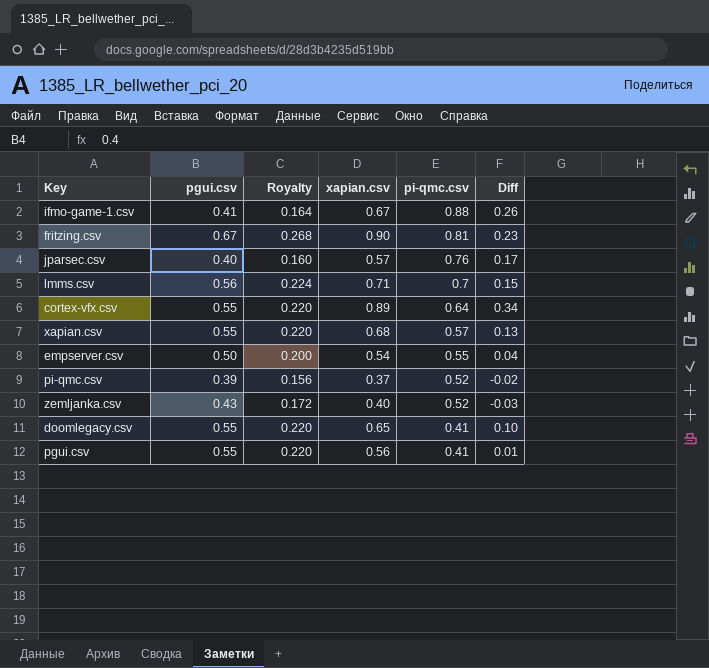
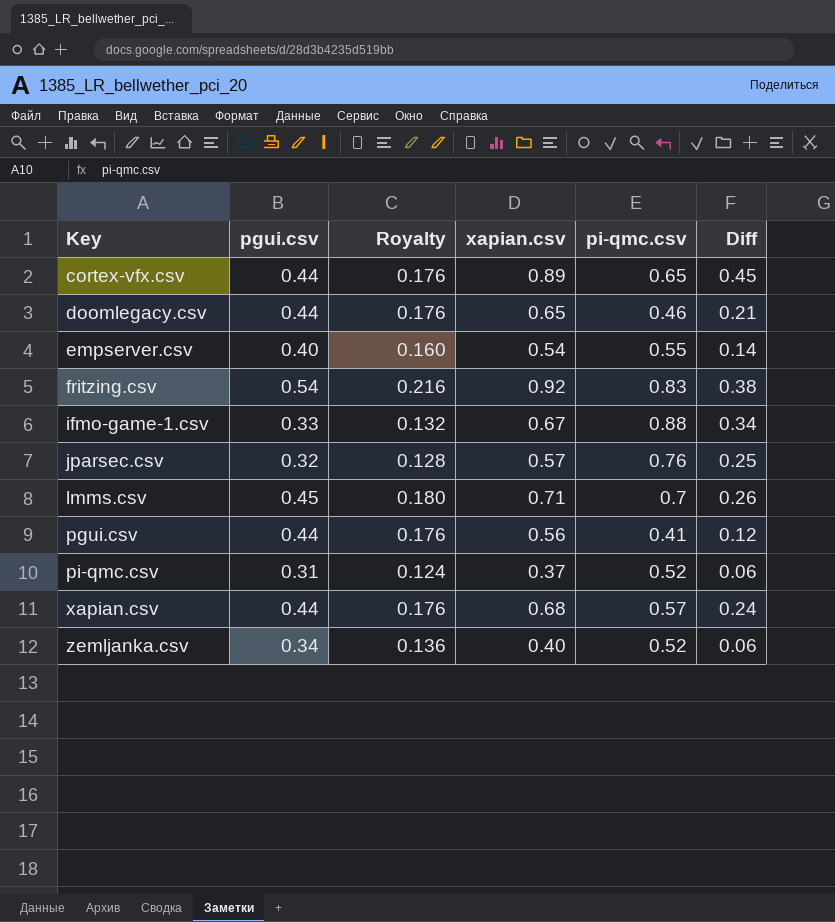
row order: pi-qmc.csv descending -> Key ascending
cortex-vfx.csv | pgui.csv: 0.55 -> 0.44
cortex-vfx.csv | Royalty: 0.220 -> 0.176
cortex-vfx.csv | pi-qmc.csv: 0.64 -> 0.65
cortex-vfx.csv | Diff: 0.34 -> 0.45
doomlegacy.csv | pgui.csv: 0.55 -> 0.44
doomlegacy.csv | Royalty: 0.220 -> 0.176
doomlegacy.csv | pi-qmc.csv: 0.41 -> 0.46
doomlegacy.csv | Diff: 0.10 -> 0.21
empserver.csv | pgui.csv: 0.50 -> 0.40
empserver.csv | Royalty: 0.200 -> 0.160
empserver.csv | Diff: 0.04 -> 0.14
fritzing.csv | pgui.csv: 0.67 -> 0.54
fritzing.csv | Royalty: 0.268 -> 0.216
fritzing.csv | xapian.csv: 0.90 -> 0.92
fritzing.csv | pi-qmc.csv: 0.81 -> 0.83
fritzing.csv | Diff: 0.23 -> 0.38
ifmo-game-1.csv | pgui.csv: 0.41 -> 0.33
ifmo-game-1.csv | Royalty: 0.164 -> 0.132
ifmo-game-1.csv | Diff: 0.26 -> 0.34
jparsec.csv | pgui.csv: 0.40 -> 0.32
jparsec.csv | Royalty: 0.160 -> 0.128
jparsec.csv | Diff: 0.17 -> 0.25
lmms.csv | pgui.csv: 0.56 -> 0.45
lmms.csv | Royalty: 0.224 -> 0.180
lmms.csv | Diff: 0.15 -> 0.26
pgui.csv | pgui.csv: 0.55 -> 0.44
pgui.csv | Royalty: 0.220 -> 0.176
pgui.csv | Diff: 0.01 -> 0.12
pi-qmc.csv | pgui.csv: 0.39 -> 0.31
pi-qmc.csv | Royalty: 0.156 -> 0.124
pi-qmc.csv | Diff: -0.02 -> 0.06
xapian.csv | pgui.csv: 0.55 -> 0.44
xapian.csv | Royalty: 0.220 -> 0.176
xapian.csv | Diff: 0.13 -> 0.24
zemljanka.csv | pgui.csv: 0.43 -> 0.34
zemljanka.csv | Royalty: 0.172 -> 0.136
zemljanka.csv | Diff: -0.03 -> 0.06

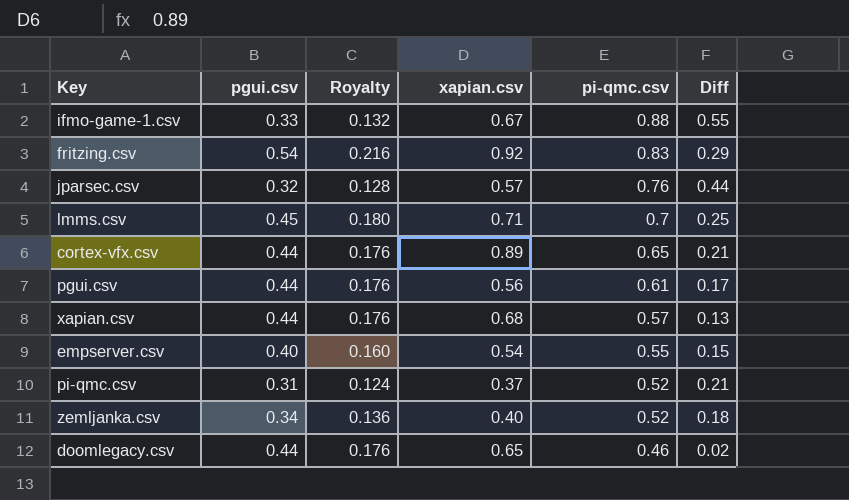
row order: Key ascending -> pi-qmc.csv descending
column Diff | formula: [xapian.csv] - [pgui.csv] -> [pi-qmc.csv] - [pgui.csv]
pgui.csv | pi-qmc.csv: 0.41 -> 0.61

